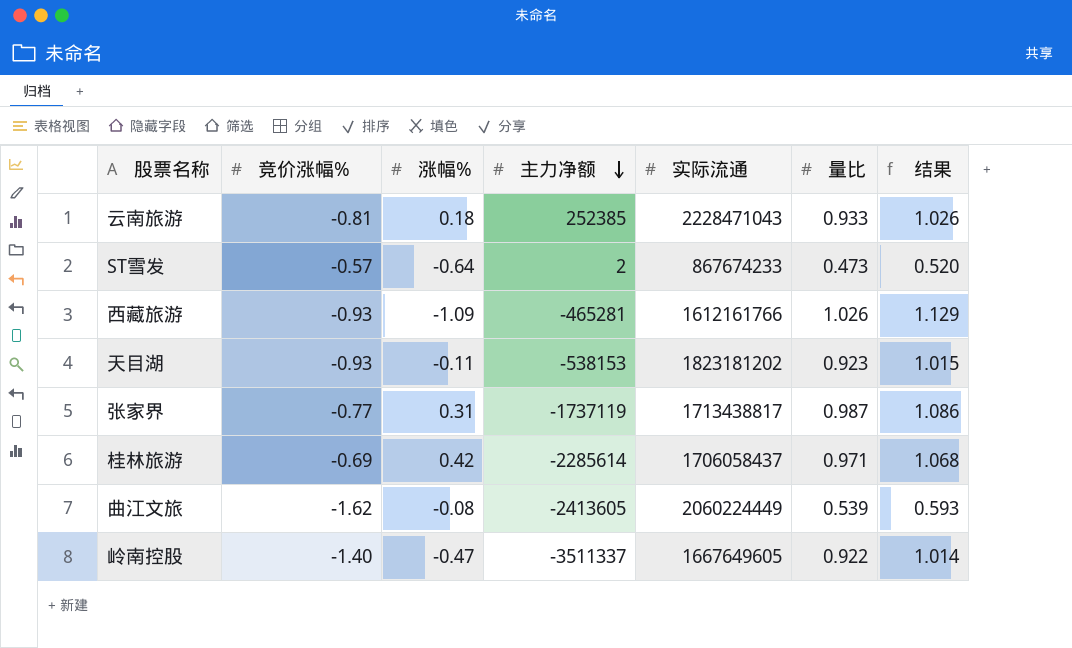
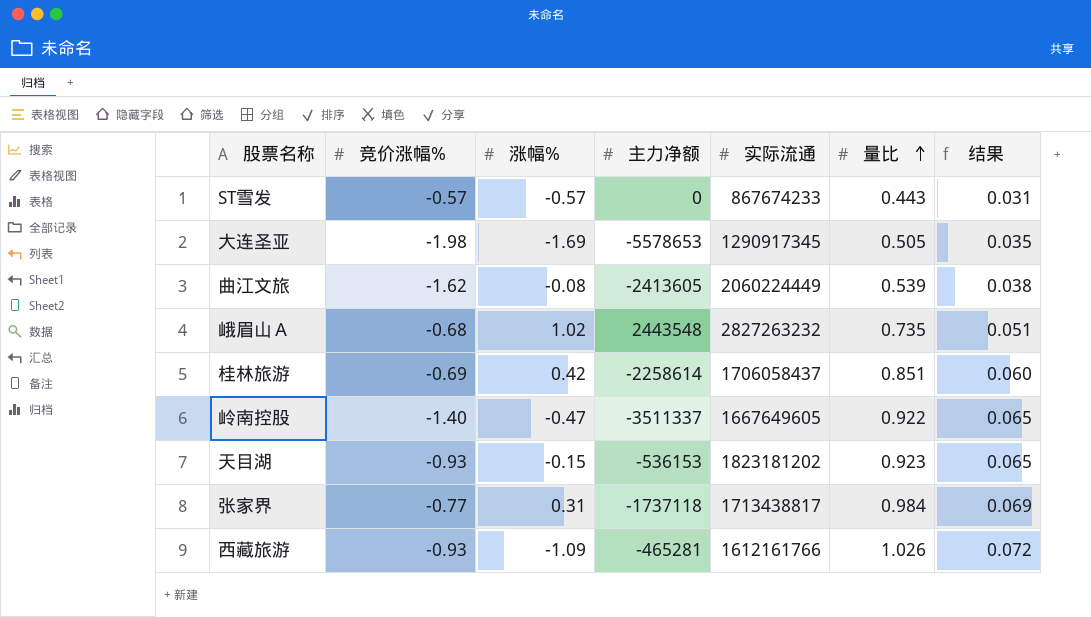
row order: 主力净额 descending -> 量比 ascending
column 结果 | formula: [量比] * 1.1 -> [量比] * 0.07
row 云南旅游: -0.81 | 0.18 | 252385 | 2228471043 | 0.933 | 1.026 -> none
ST雪发 | 涨幅%: -0.64 -> -0.57
ST雪发 | 主力净额: 2 -> 0
ST雪发 | 量比: 0.473 -> 0.443
row 大连圣亚: none -> -1.98 | -1.69 | -5578653 | 1290917345 | 0.505 | 0.035
row 峨眉山Ａ: none -> -0.68 | 1.02 | 2443548 | 2827263232 | 0.735 | 0.051
桂林旅游 | 主力净额: -2285614 -> -2258614
桂林旅游 | 量比: 0.971 -> 0.851
天目湖 | 涨幅%: -0.11 -> -0.15
天目湖 | 主力净额: -538153 -> -536153
张家界 | 主力净额: -1737119 -> -1737118
张家界 | 量比: 0.987 -> 0.984

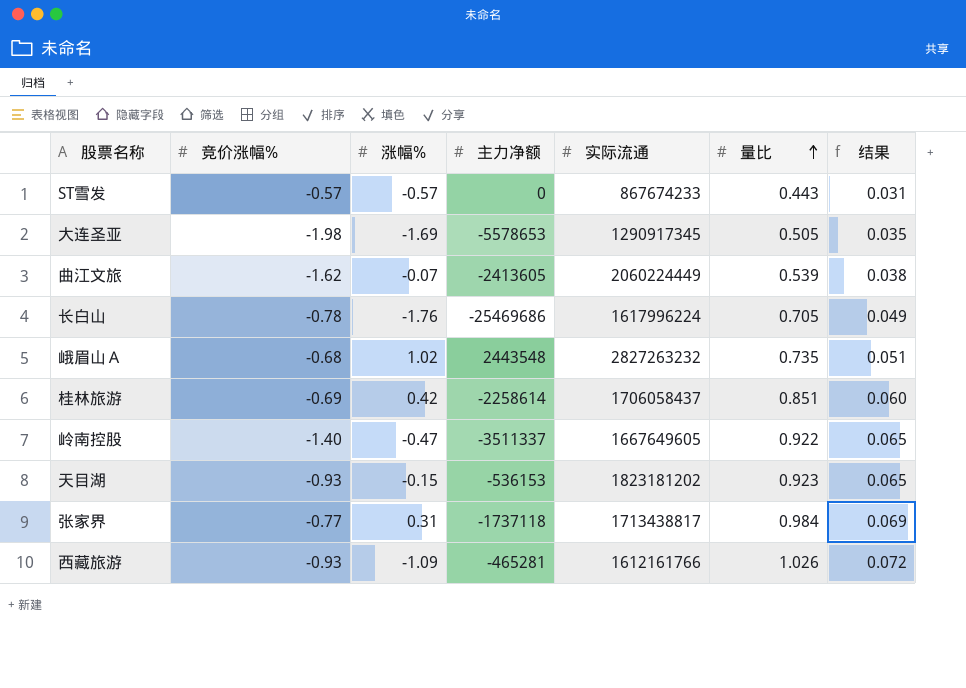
曲江文旅 | 涨幅%: -0.08 -> -0.07
row 长白山: none -> -0.78 | -1.76 | -25469686 | 1617996224 | 0.705 | 0.049

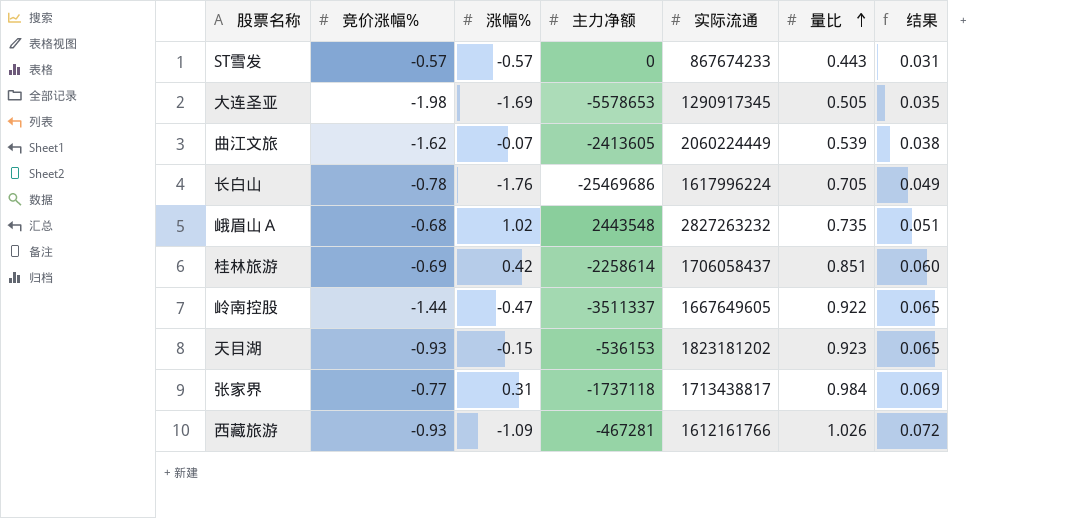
岭南控股 | 竞价涨幅%: -1.40 -> -1.44
西藏旅游 | 主力净额: -465281 -> -467281

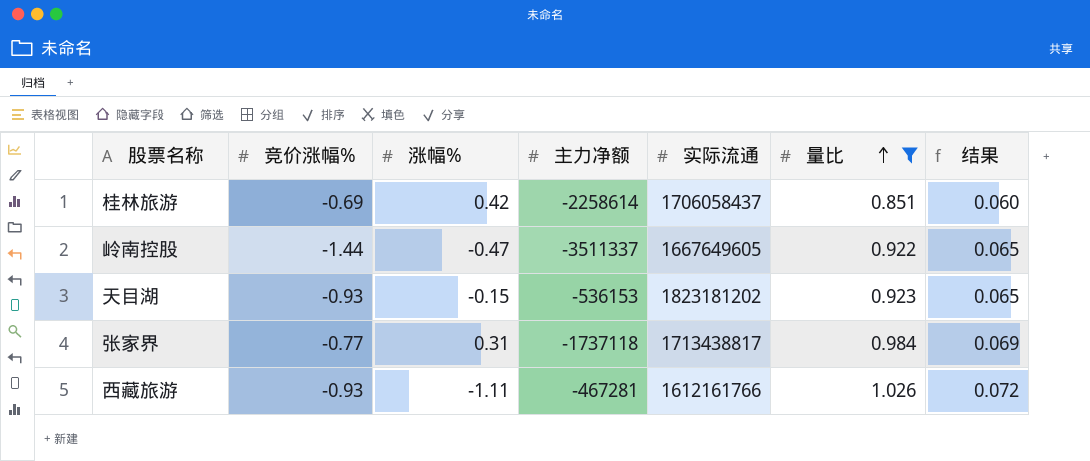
filter: none -> 量比 >= 0.851
西藏旅游 | 涨幅%: -1.09 -> -1.11

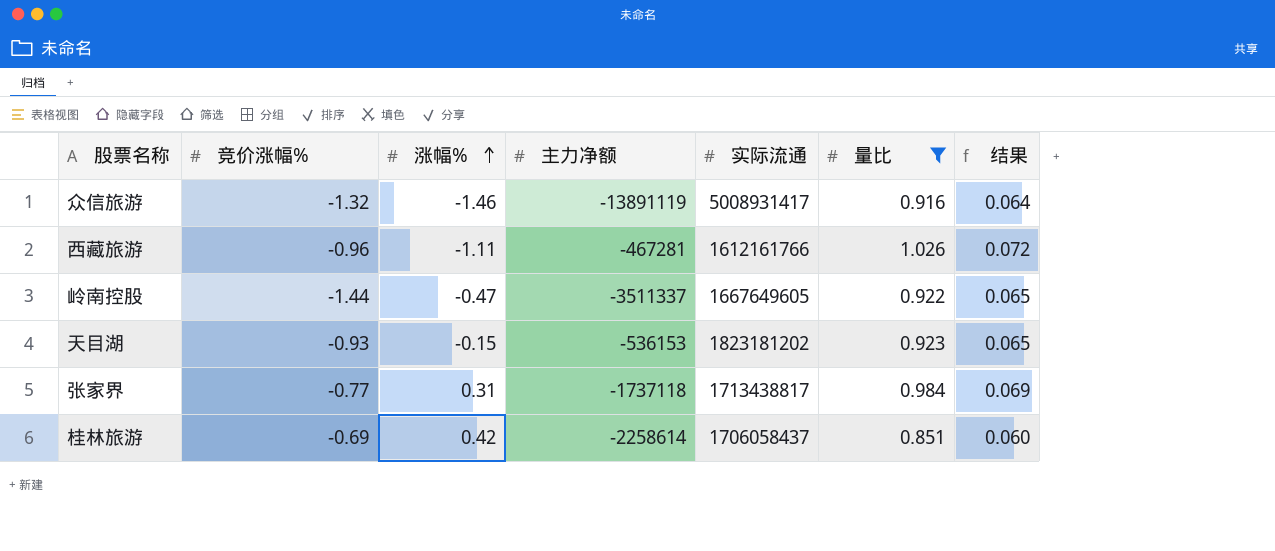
row order: 量比 ascending -> 涨幅% ascending
row 众信旅游: none -> -1.32 | -1.46 | -13891119 | 5008931417 | 0.916 | 0.064
西藏旅游 | 竞价涨幅%: -0.93 -> -0.96

